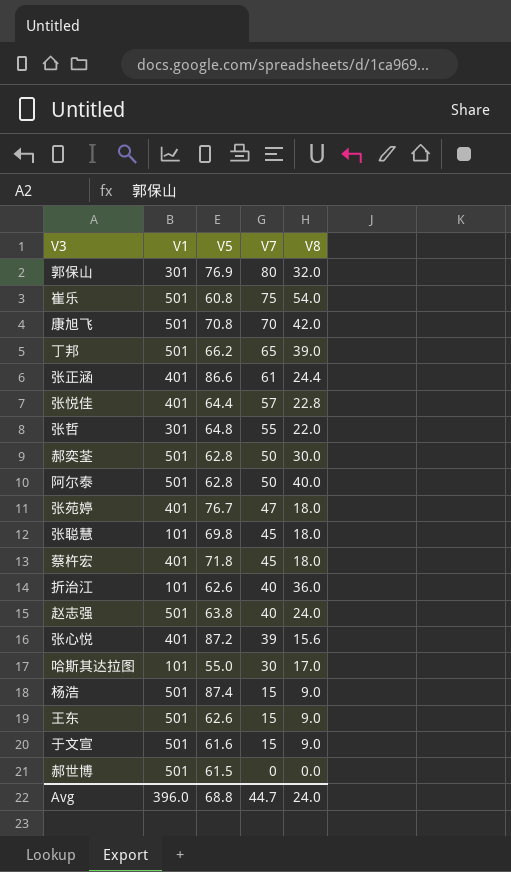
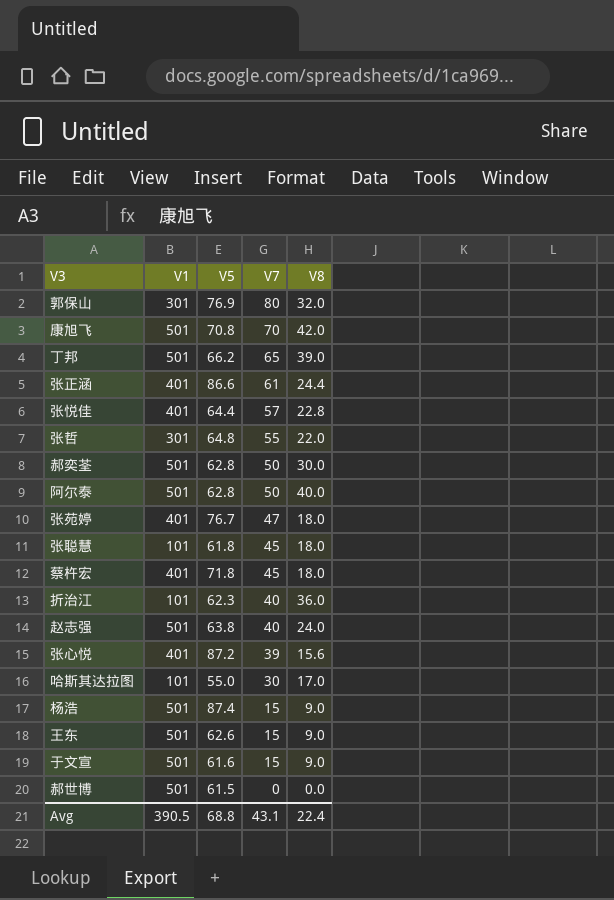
row 崔乐: 501 | 60.8 | 75 | 54.0 -> none
张聪慧 | V5: 69.8 -> 61.8
折治江 | V5: 62.6 -> 62.3
Avg | V1: 396.0 -> 390.5
Avg | V7: 44.7 -> 43.1
Avg | V8: 24.0 -> 22.4

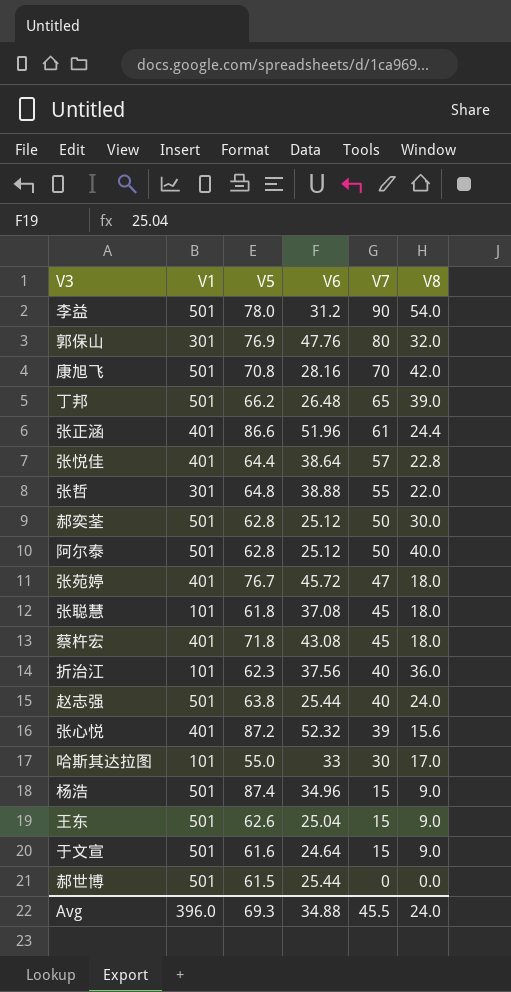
column V6 | position: none -> 4
row 李益: none -> 501 | 78.0 | 31.2 | 90 | 54.0
Avg | V1: 390.5 -> 396.0
Avg | V5: 68.8 -> 69.3
Avg | V7: 43.1 -> 45.5
Avg | V8: 22.4 -> 24.0

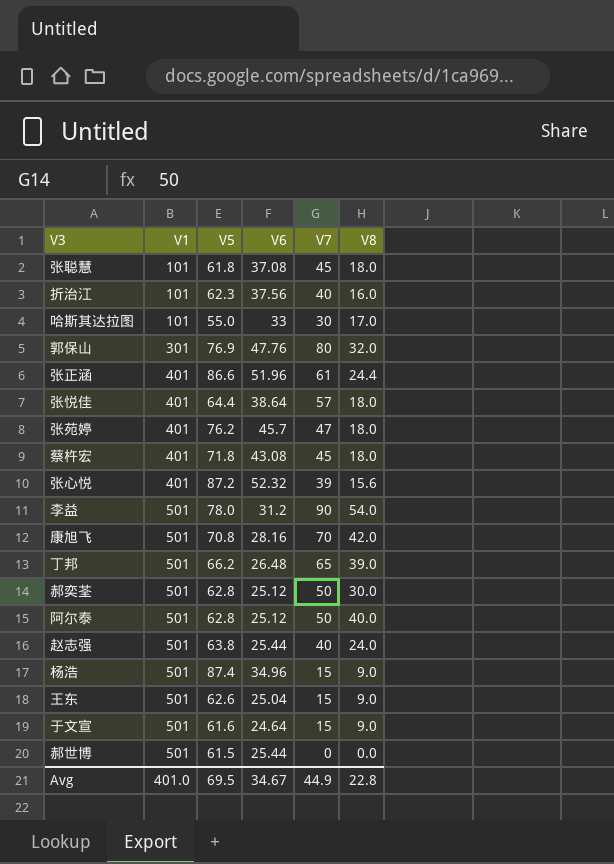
row order: V7 descending -> V1 ascending
row 张哲: 301 | 64.8 | 38.88 | 55 | 22.0 -> none
折治江 | V8: 36.0 -> 16.0
张悦佳 | V8: 22.8 -> 18.0
张苑婷 | V5: 76.7 -> 76.2
张苑婷 | V6: 45.72 -> 45.7
Avg | V1: 396.0 -> 401.0
Avg | V5: 69.3 -> 69.5
Avg | V6: 34.88 -> 34.67
Avg | V7: 45.5 -> 44.9
Avg | V8: 24.0 -> 22.8

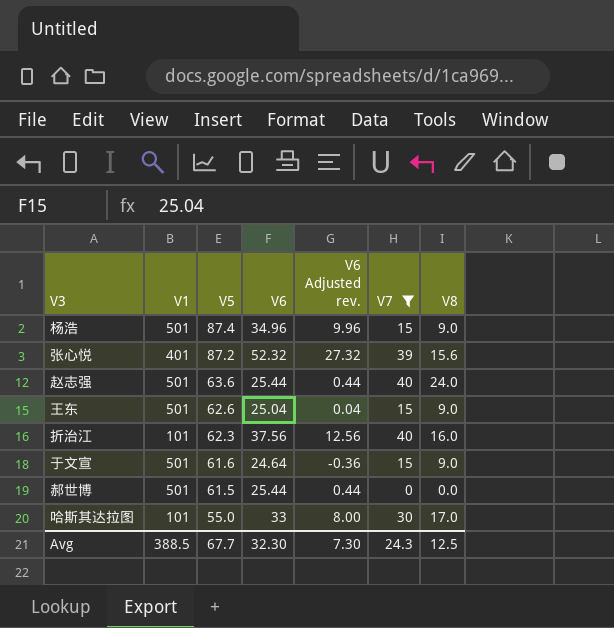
filter: none -> V7 <= 40
row order: V1 ascending -> V5 descending
column V6 Adjusted rev. | formula: none -> [V6] - 25
赵志强 | V5: 63.8 -> 63.6
Avg | V1: 401.0 -> 388.5
Avg | V5: 69.5 -> 67.7
Avg | V6: 34.67 -> 32.30
Avg | V7: 44.9 -> 24.3
Avg | V8: 22.8 -> 12.5

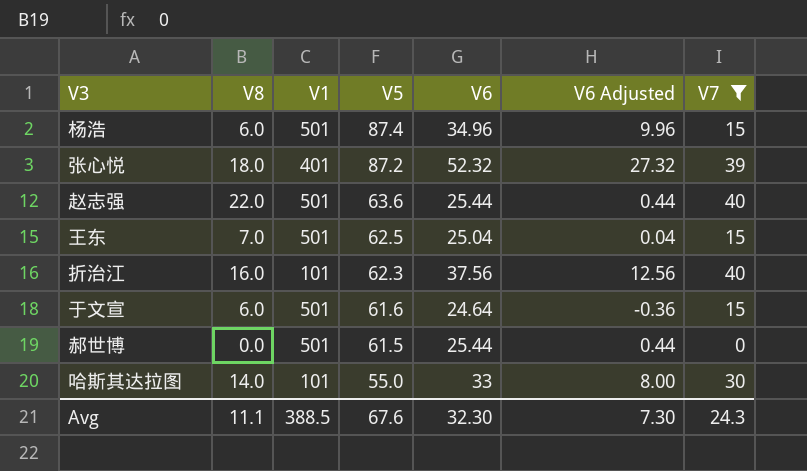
column V8 | position: 7 -> 2
column name: V6 Adjusted rev. -> V6 Adjusted
杨浩 | V8: 9.0 -> 6.0
张心悦 | V8: 15.6 -> 18.0
赵志强 | V8: 24.0 -> 22.0
王东 | V8: 9.0 -> 7.0
王东 | V5: 62.6 -> 62.5
于文宣 | V8: 9.0 -> 6.0
哈斯其达拉图 | V8: 17.0 -> 14.0
Avg | V8: 12.5 -> 11.1
Avg | V5: 67.7 -> 67.6

